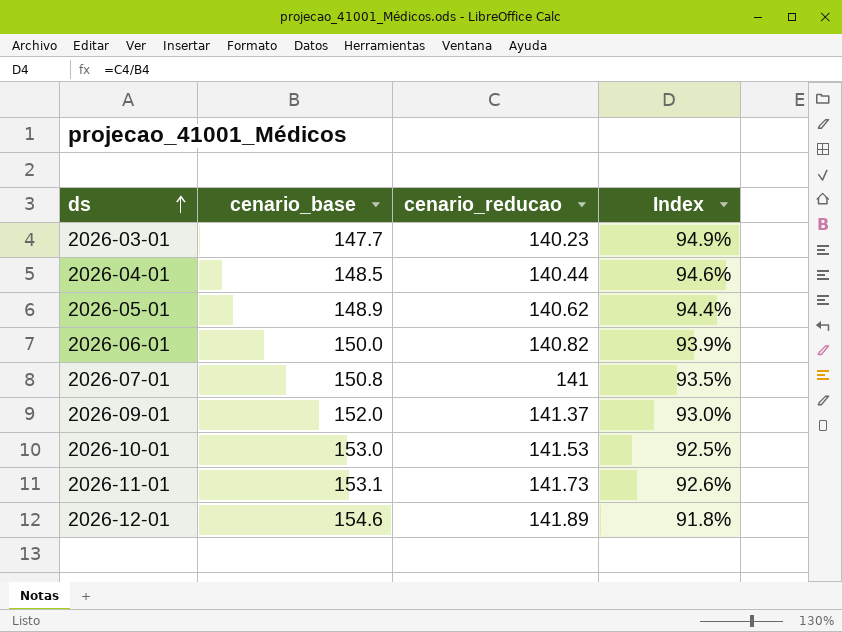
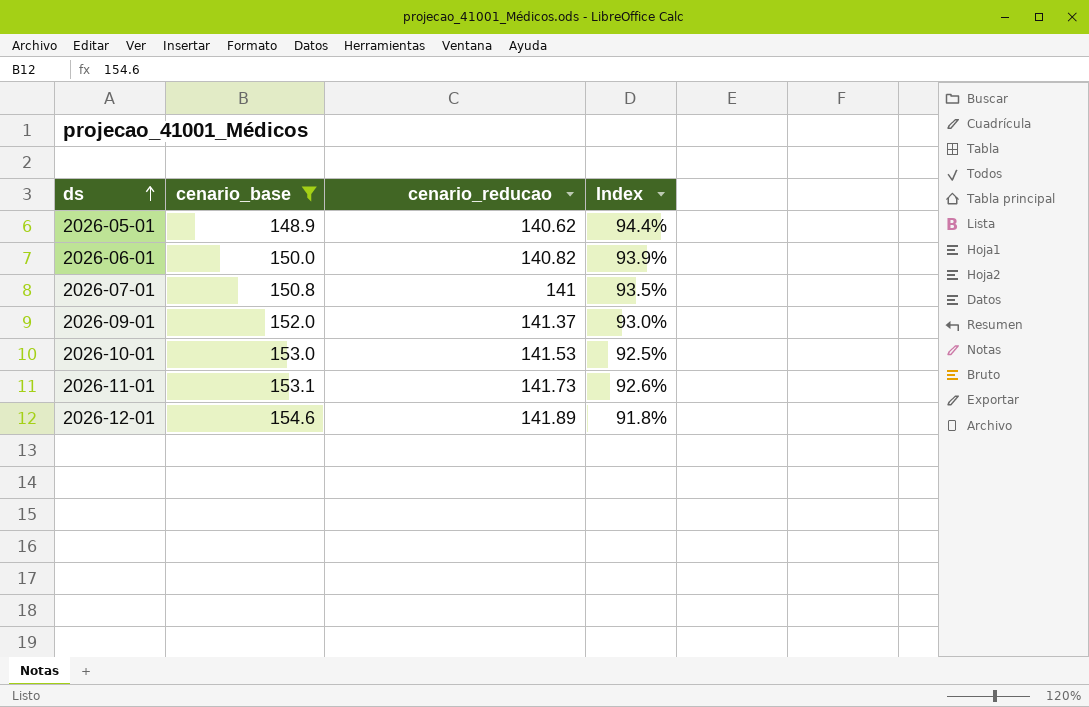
filter: none -> cenario_base >= 148.9

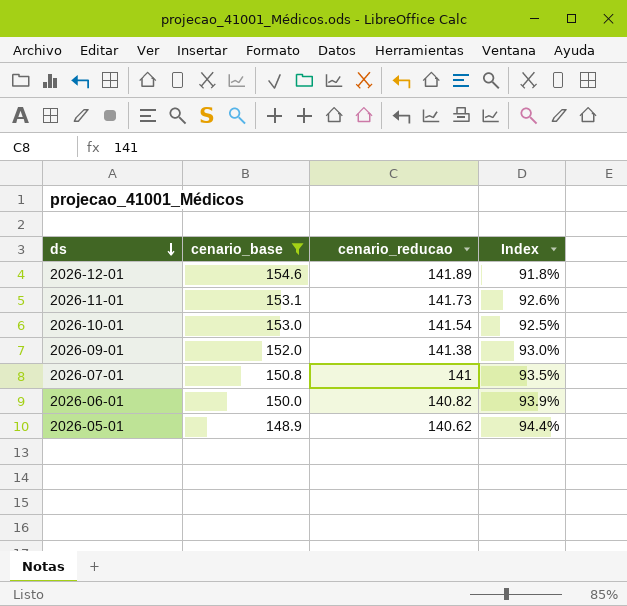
row order: ds ascending -> ds descending
2026-10-01 | cenario_reducao: 141.53 -> 141.54
2026-09-01 | cenario_reducao: 141.37 -> 141.38

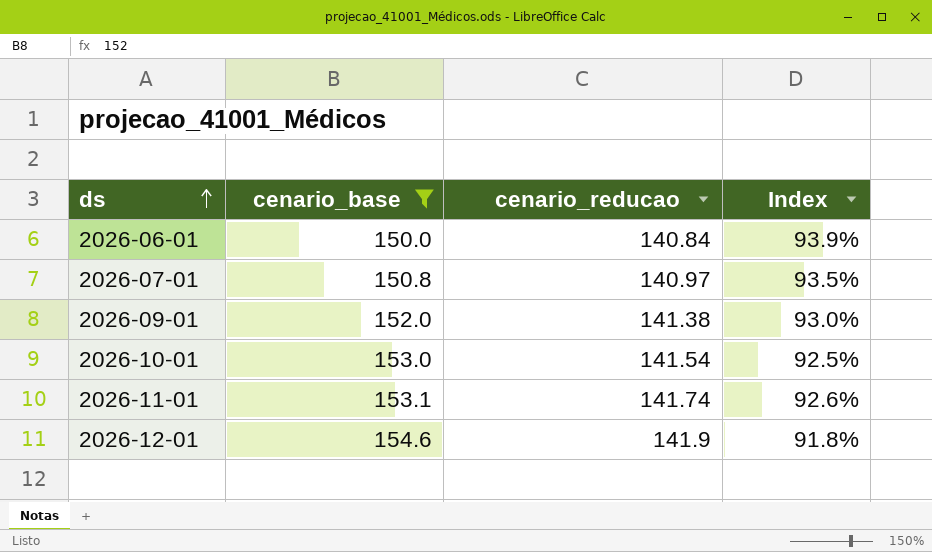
row order: ds descending -> ds ascending
row 2026-05-01: 148.9 | 140.62 | 94.4% -> none
2026-06-01 | cenario_reducao: 140.82 -> 140.84
2026-07-01 | cenario_reducao: 141 -> 140.97
2026-11-01 | cenario_reducao: 141.73 -> 141.74
2026-12-01 | cenario_reducao: 141.89 -> 141.9

